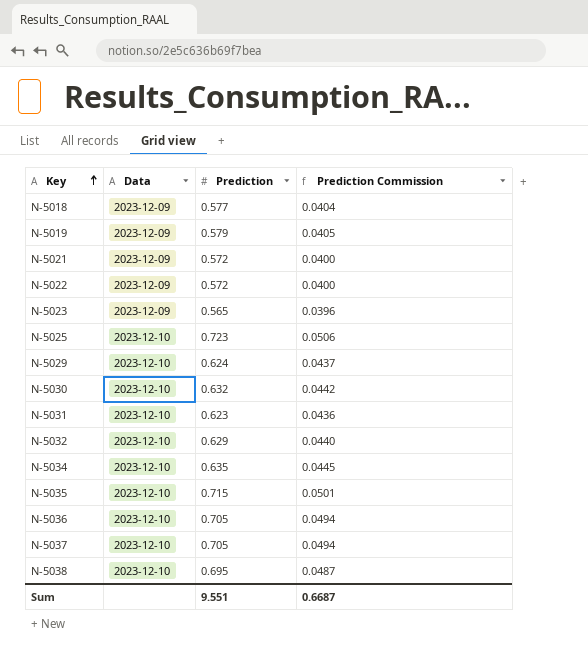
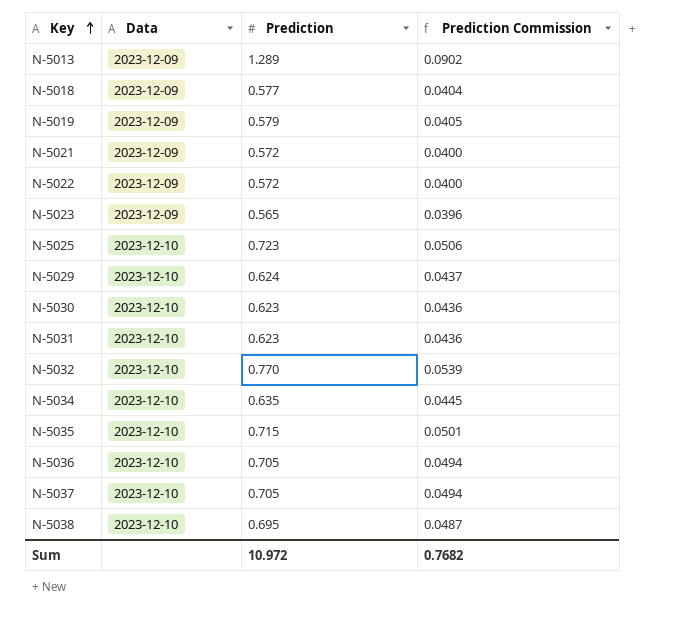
row N-5013: none -> 2023-12-09 | 1.289 | 0.0902
N-5030 | Prediction: 0.632 -> 0.623
N-5030 | Prediction Commission: 0.0442 -> 0.0436
N-5032 | Prediction: 0.629 -> 0.770
N-5032 | Prediction Commission: 0.0440 -> 0.0539
Sum | Prediction: 9.551 -> 10.972
Sum | Prediction Commission: 0.6687 -> 0.7682

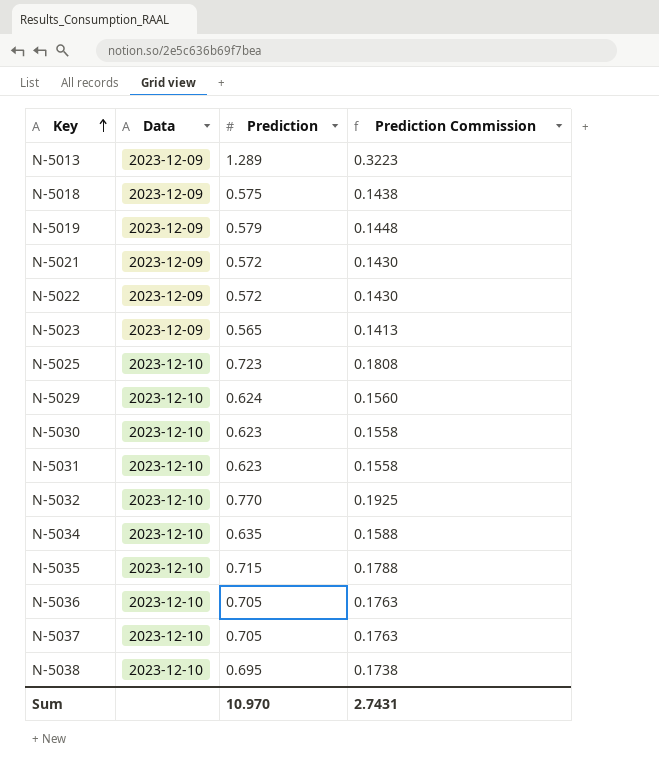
column Prediction Commission | formula: [Prediction] * 0.07 -> [Prediction] * 0.25
N-5018 | Prediction: 0.577 -> 0.575
Sum | Prediction: 10.972 -> 10.970
Sum | Prediction Commission: 0.7682 -> 2.7431

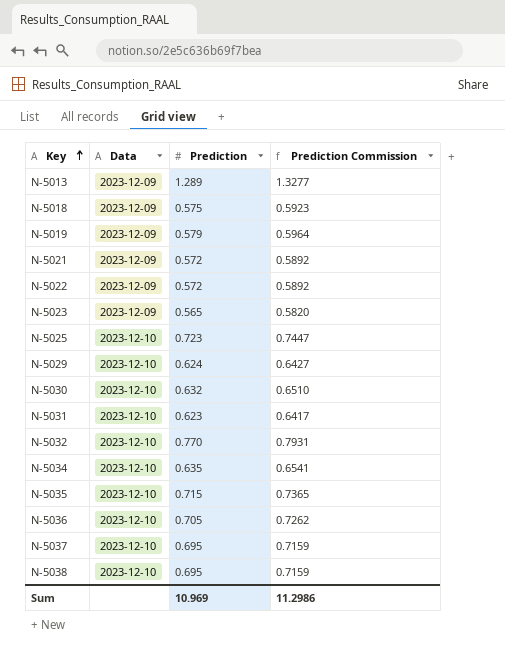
column Prediction Commission | formula: [Prediction] * 0.25 -> [Prediction] * 1.03
N-5030 | Prediction: 0.623 -> 0.632
N-5037 | Prediction: 0.705 -> 0.695
Sum | Prediction: 10.970 -> 10.969
Sum | Prediction Commission: 2.7431 -> 11.2986

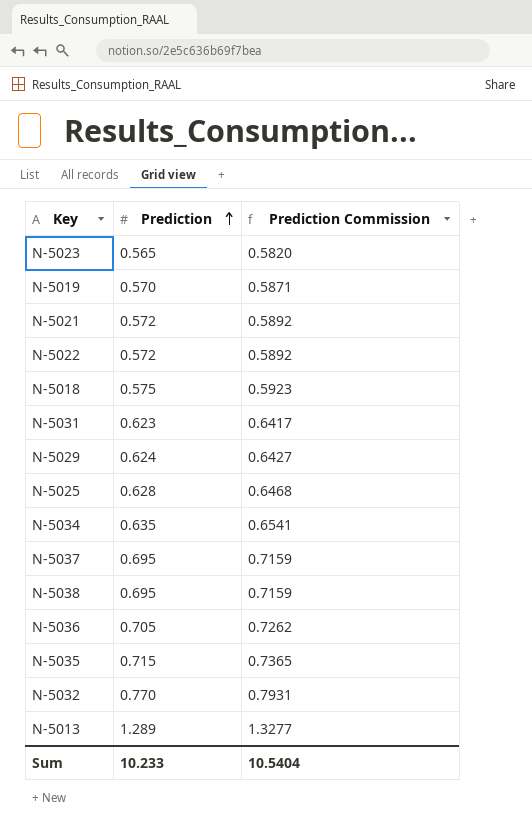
row order: Key ascending -> Prediction ascending
column Data | position: 2 -> none
row N-5030: 2023-12-10 | 0.632 | 0.6510 -> none
N-5019 | Prediction: 0.579 -> 0.570
N-5019 | Prediction Commission: 0.5964 -> 0.5871
N-5025 | Prediction: 0.723 -> 0.628
N-5025 | Prediction Commission: 0.7447 -> 0.6468
Sum | Prediction: 10.969 -> 10.233
Sum | Prediction Commission: 11.2986 -> 10.5404

